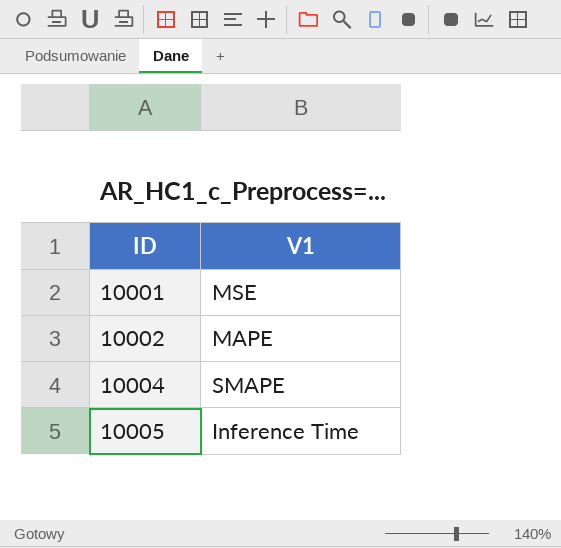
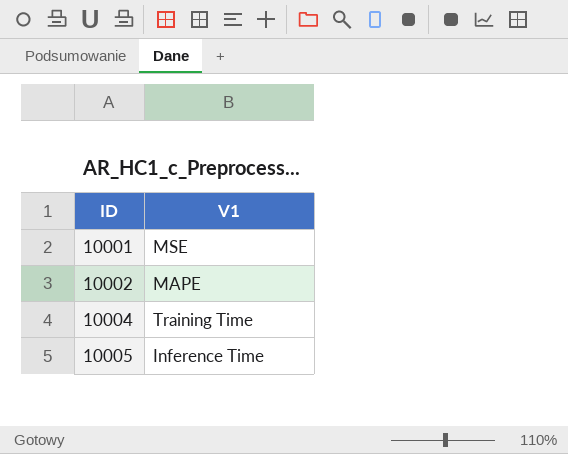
10004 | V1: SMAPE -> Training Time

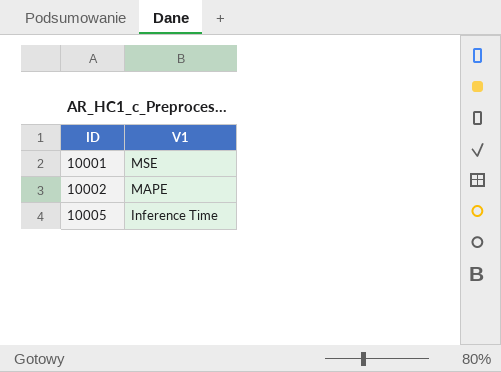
row 10004: Training Time -> none

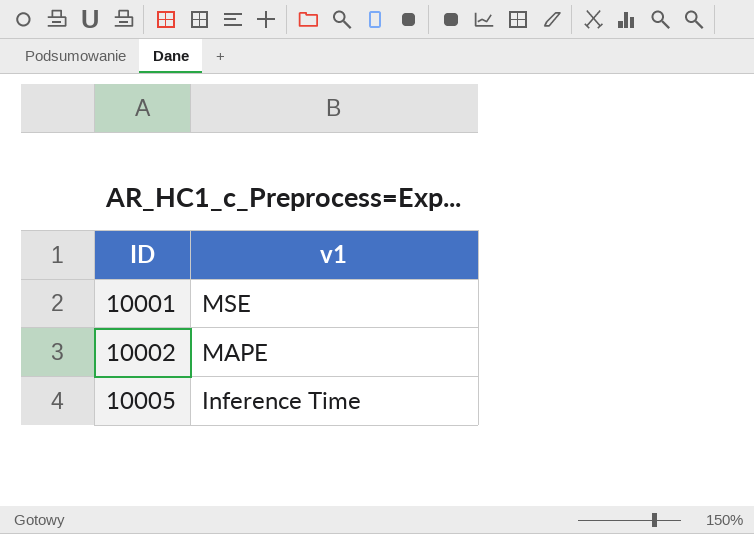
column name: V1 -> v1

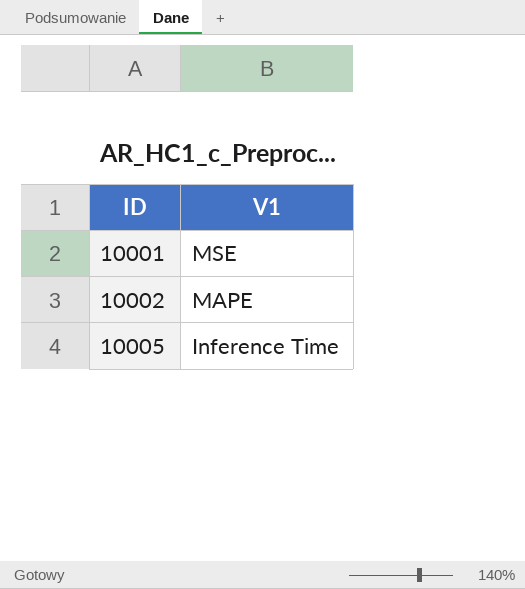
column name: v1 -> V1

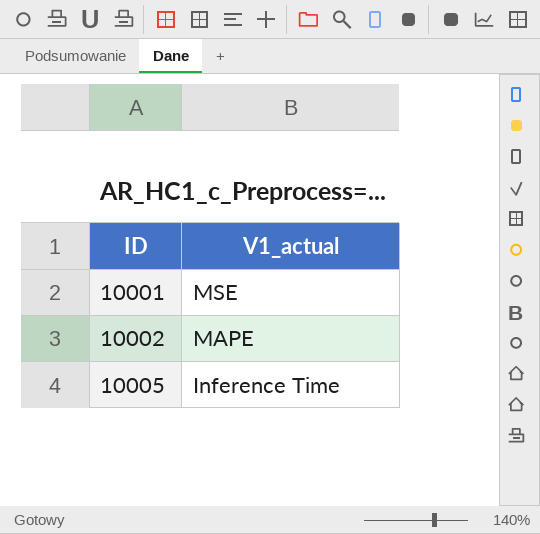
column name: V1 -> V1_actual

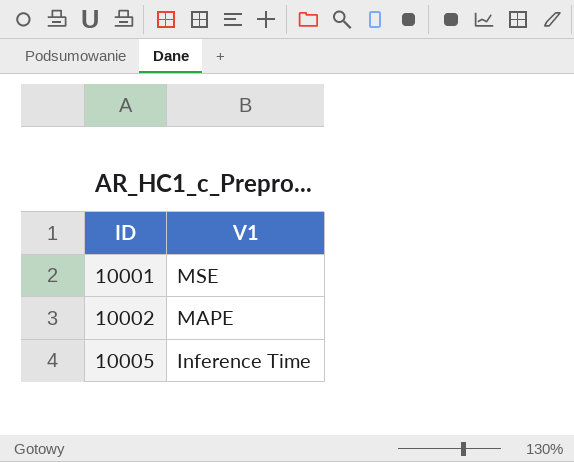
column name: V1_actual -> V1

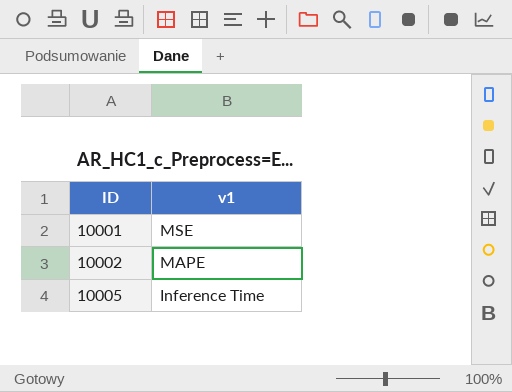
column name: V1 -> v1

